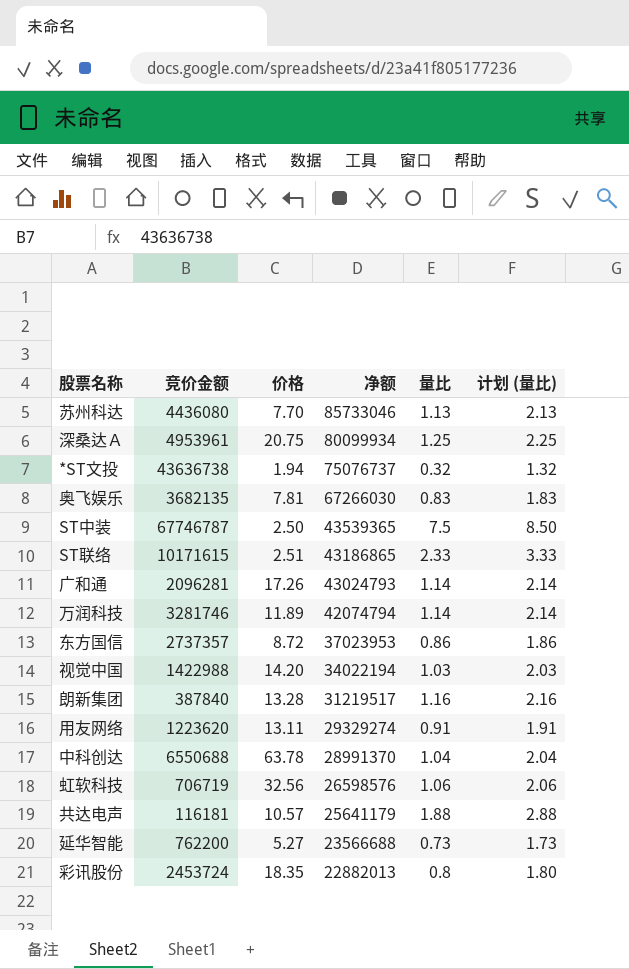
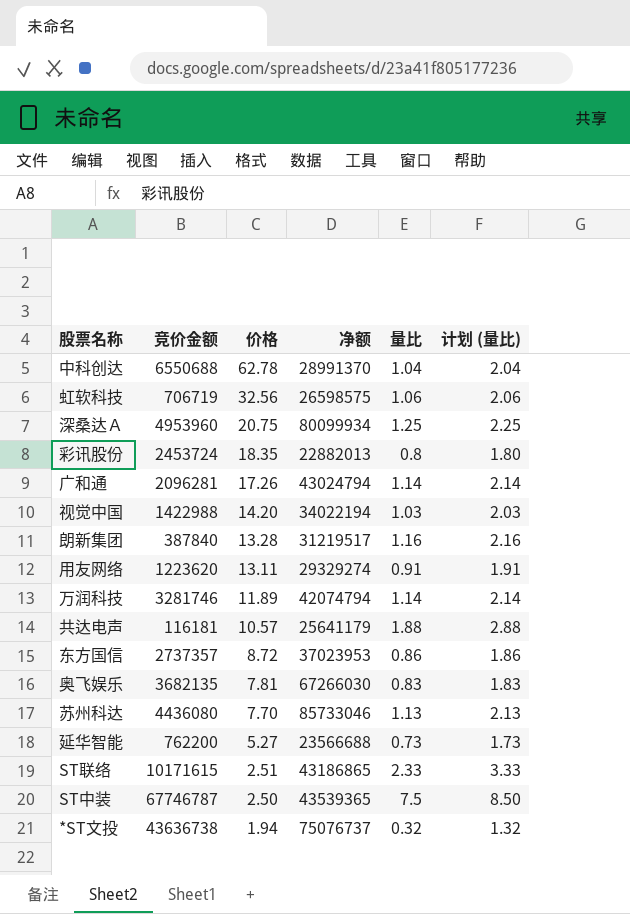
row order: 净额 descending -> 价格 descending
中科创达 | 价格: 63.78 -> 62.78
虹软科技 | 净额: 26598576 -> 26598575
深桑达Ａ | 竞价金额: 4953961 -> 4953960
广和通 | 净额: 43024793 -> 43024794

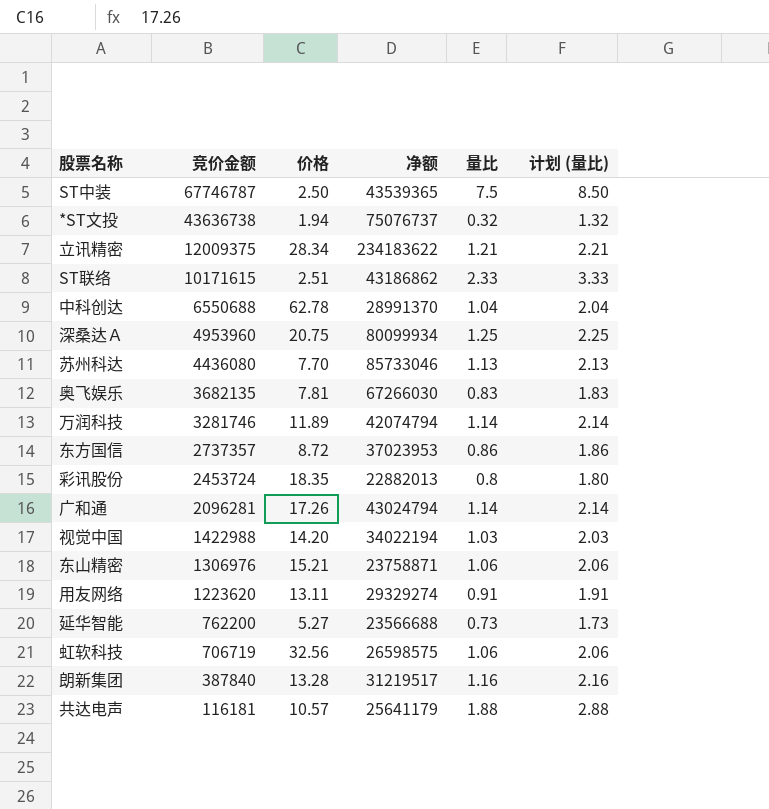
row order: 价格 descending -> 竞价金额 descending
row 立讯精密: none -> 12009375 | 28.34 | 234183622 | 1.21 | 2.21
ST联络 | 净额: 43186865 -> 43186862
row 东山精密: none -> 1306976 | 15.21 | 23758871 | 1.06 | 2.06

